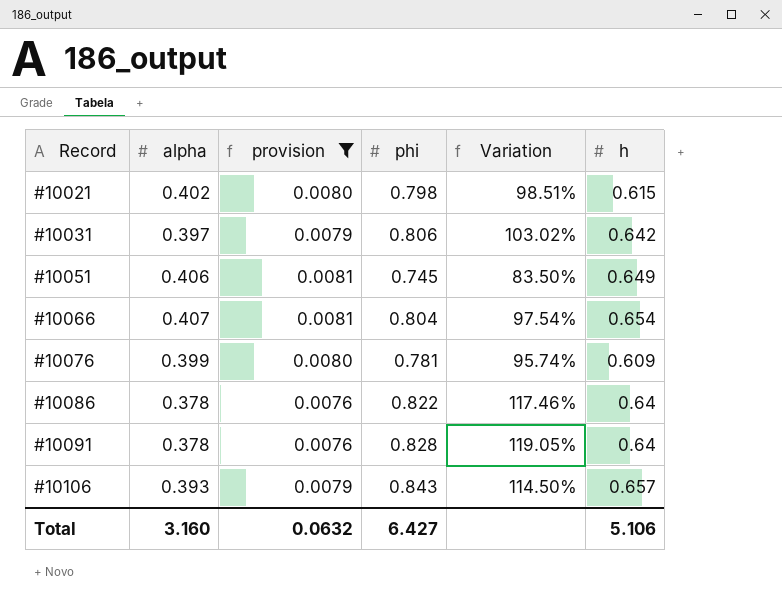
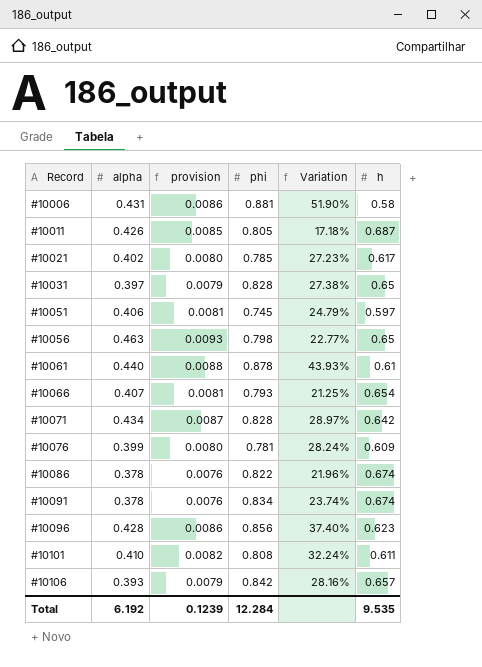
filter: provision <= 0.0081 -> none
column Variation | formula: ([phi] - [alpha]) / [alpha] -> ([phi] - [h]) / [h]
#10021 | phi: 0.798 -> 0.785
#10021 | h: 0.615 -> 0.617
#10031 | phi: 0.806 -> 0.828
#10031 | h: 0.642 -> 0.65
#10051 | h: 0.649 -> 0.597
#10066 | phi: 0.804 -> 0.793
#10086 | h: 0.64 -> 0.674
#10091 | phi: 0.828 -> 0.834
#10091 | h: 0.64 -> 0.674
#10106 | phi: 0.843 -> 0.842
Total | alpha: 3.160 -> 6.192
Total | provision: 0.0632 -> 0.1239
Total | phi: 6.427 -> 12.284
Total | h: 5.106 -> 9.535

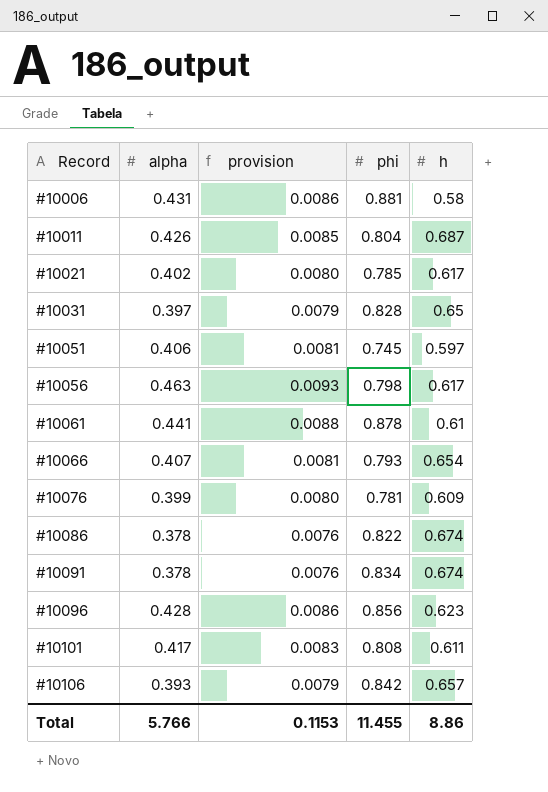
column Variation | formula: ([phi] - [h]) / [h] -> none
row #10071: 0.434 | 0.0087 | 0.828 | 28.97% | 0.642 -> none
#10011 | phi: 0.805 -> 0.804
#10056 | h: 0.65 -> 0.617
#10061 | alpha: 0.440 -> 0.441
#10101 | alpha: 0.410 -> 0.417
#10101 | provision: 0.0082 -> 0.0083
Total | alpha: 6.192 -> 5.766
Total | provision: 0.1239 -> 0.1153
Total | phi: 12.284 -> 11.455
Total | h: 9.535 -> 8.86

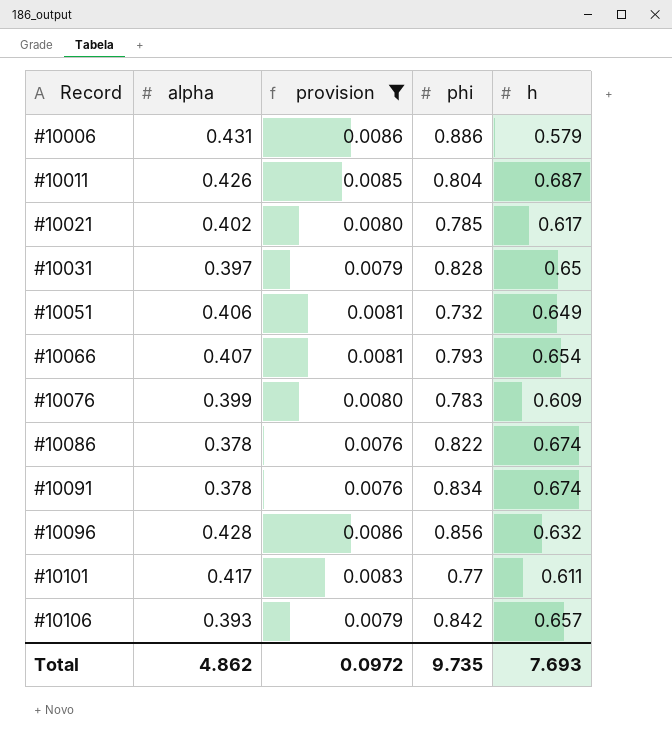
filter: none -> provision <= 0.0086
#10006 | phi: 0.881 -> 0.886
#10006 | h: 0.58 -> 0.579
#10051 | phi: 0.745 -> 0.732
#10051 | h: 0.597 -> 0.649
#10076 | phi: 0.781 -> 0.783
#10096 | h: 0.623 -> 0.632
#10101 | phi: 0.808 -> 0.77
Total | alpha: 5.766 -> 4.862
Total | provision: 0.1153 -> 0.0972
Total | phi: 11.455 -> 9.735
Total | h: 8.86 -> 7.693

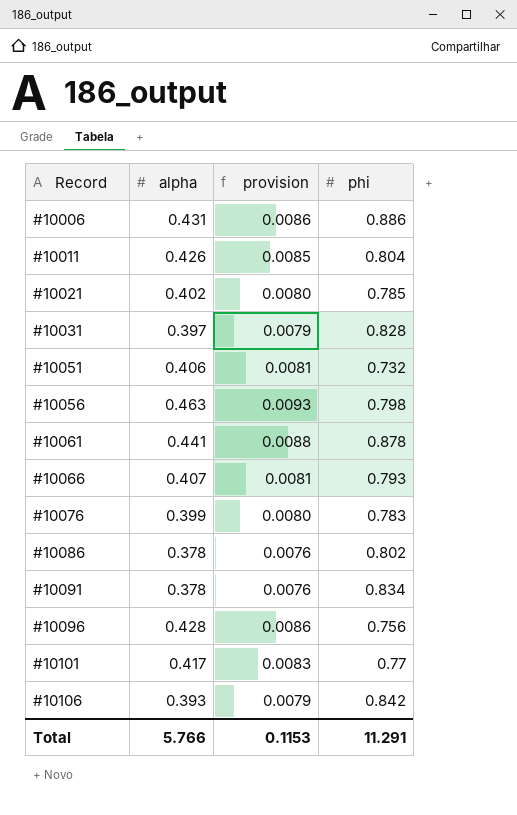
filter: provision <= 0.0086 -> none
column h | position: 5 -> none
#10086 | phi: 0.822 -> 0.802
#10096 | phi: 0.856 -> 0.756
Total | alpha: 4.862 -> 5.766
Total | provision: 0.0972 -> 0.1153
Total | phi: 9.735 -> 11.291

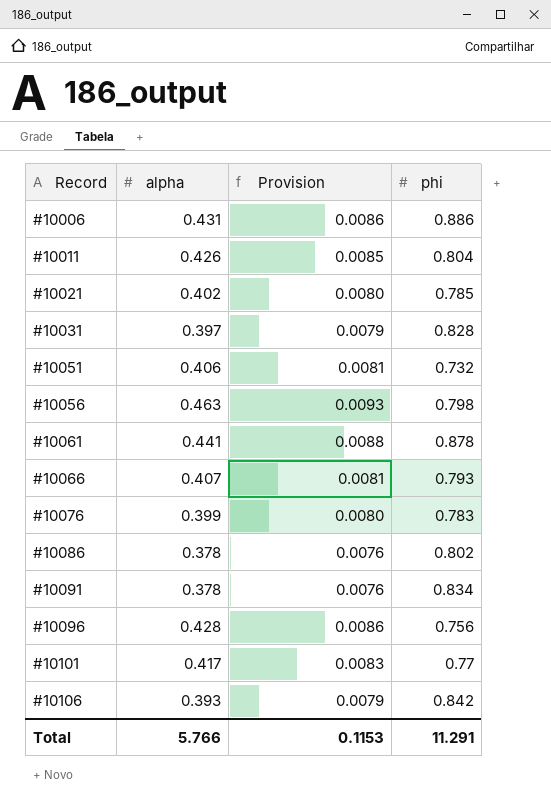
column name: provision -> Provision

